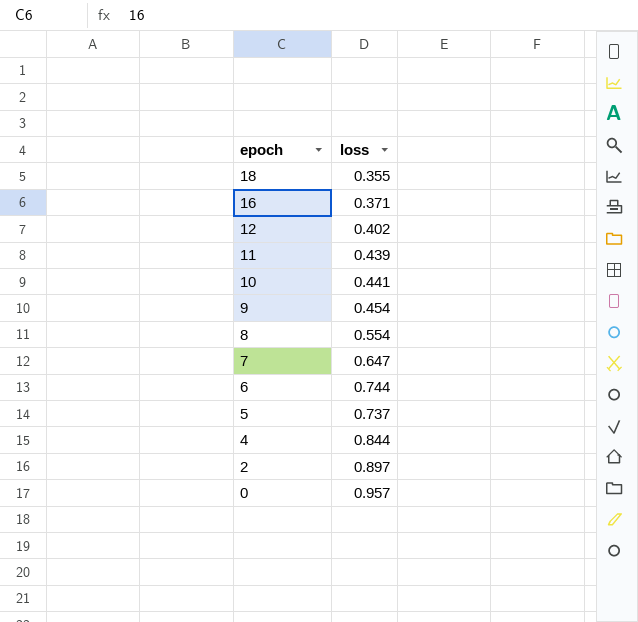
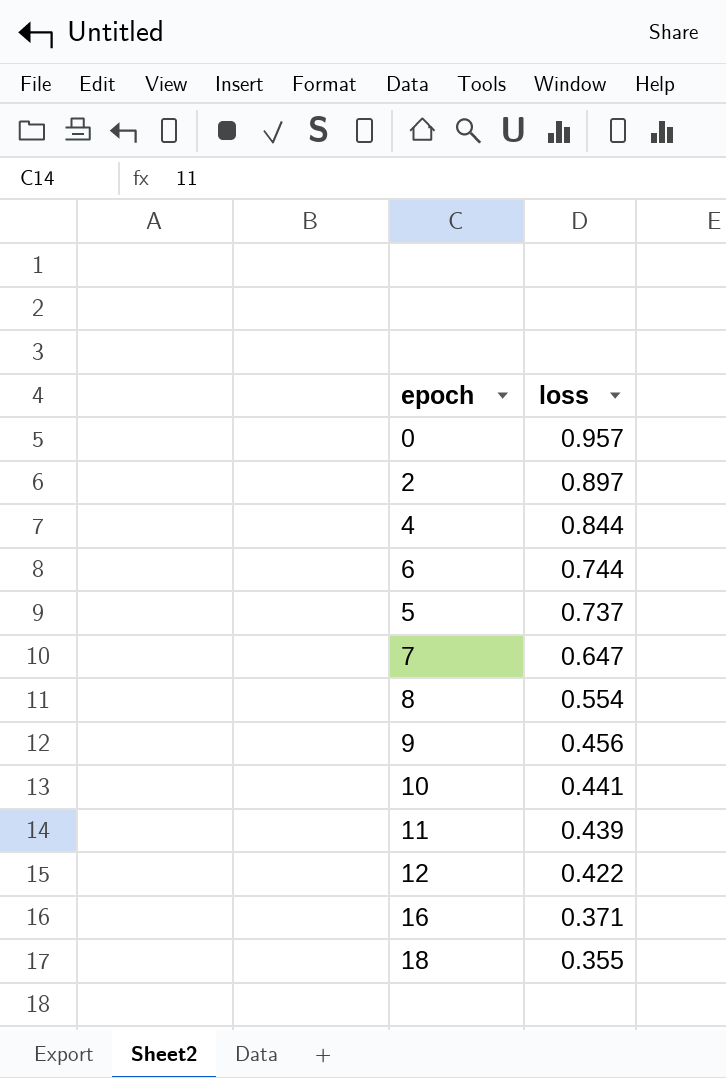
row order: epoch descending -> loss descending
9 | loss: 0.454 -> 0.456
12 | loss: 0.402 -> 0.422

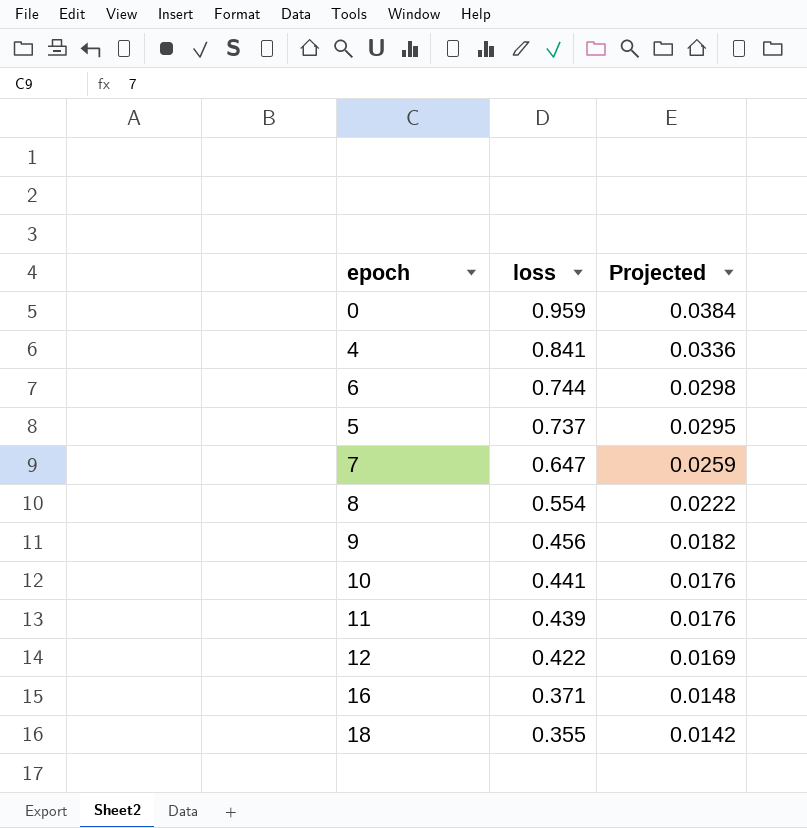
column Projected | formula: none -> [loss] * 0.04
row 2: 0.897 -> none
0 | loss: 0.957 -> 0.959
4 | loss: 0.844 -> 0.841

